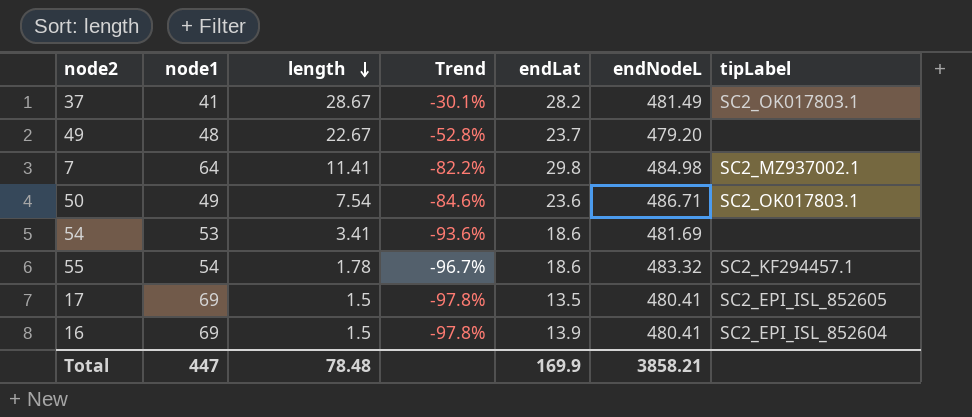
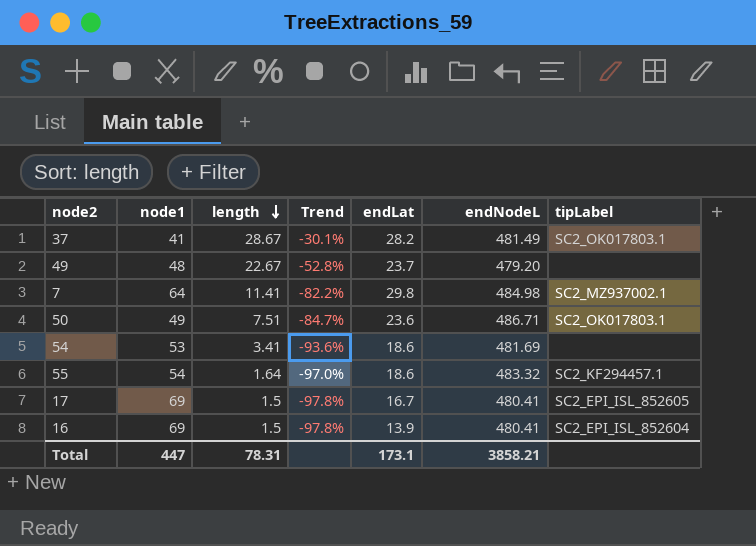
50 | length: 7.54 -> 7.51
50 | Trend: -84.6% -> -84.7%
55 | length: 1.78 -> 1.64
55 | Trend: -96.7% -> -97.0%
17 | endLat: 13.5 -> 16.7
Total | length: 78.48 -> 78.31
Total | endLat: 169.9 -> 173.1

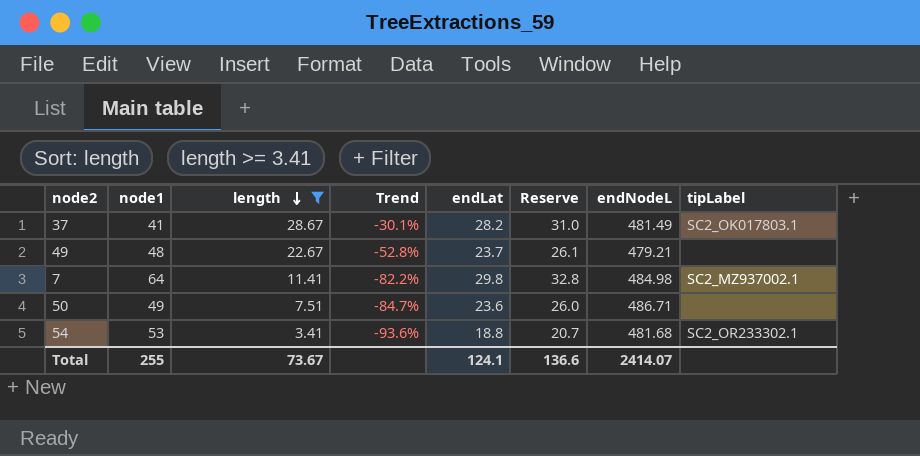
filter: none -> length >= 3.41
column Reserve | formula: none -> [endLat] * 1.1
49 | endNodeL: 479.20 -> 479.21
50 | tipLabel: SC2_OK017803.1 -> none
54 | endLat: 18.6 -> 18.8
54 | endNodeL: 481.69 -> 481.68
54 | tipLabel: none -> SC2_OR233302.1
Total | node1: 447 -> 255
Total | length: 78.31 -> 73.67
Total | endLat: 173.1 -> 124.1
Total | endNodeL: 3858.21 -> 2414.07

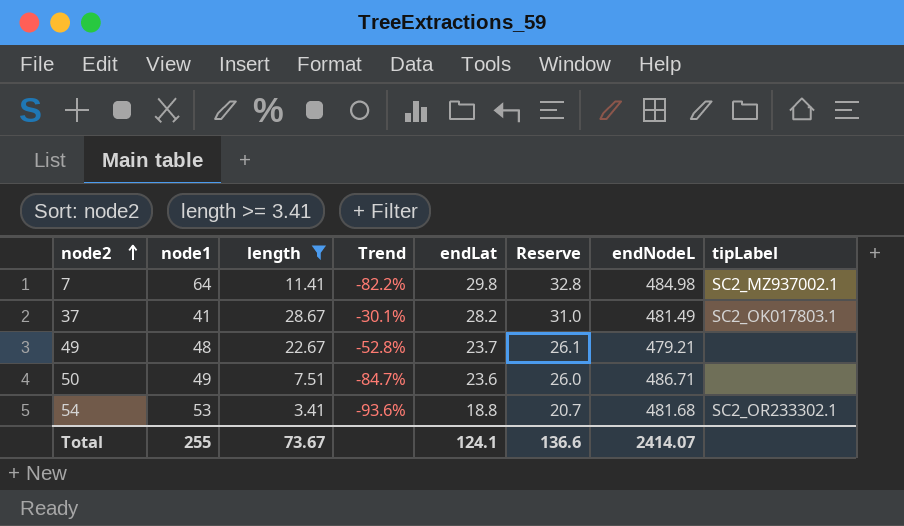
row order: length descending -> node2 ascending

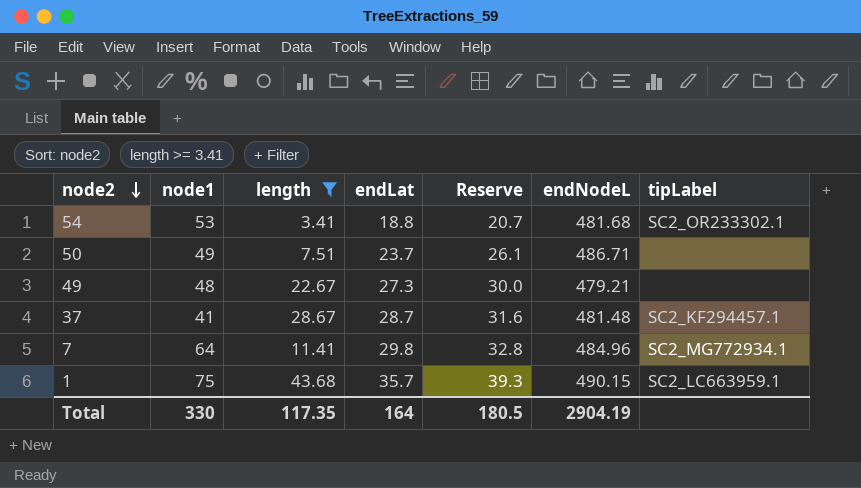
row order: node2 ascending -> node2 descending
column Trend | formula: ([length] - [node1]) / [node1] -> none
50 | endLat: 23.6 -> 23.7
50 | Reserve: 26.0 -> 26.1
49 | endLat: 23.7 -> 27.3
49 | Reserve: 26.1 -> 30.0
37 | endLat: 28.2 -> 28.7
37 | Reserve: 31.0 -> 31.6
37 | endNodeL: 481.49 -> 481.48
37 | tipLabel: SC2_OK017803.1 -> SC2_KF294457.1
7 | endNodeL: 484.98 -> 484.96
7 | tipLabel: SC2_MZ937002.1 -> SC2_MG772934.1
row 1: none -> 75 | 43.68 | 35.7 | 39.3 | 490.15 | SC2_LC663959.1
Total | node1: 255 -> 330
Total | length: 73.67 -> 117.35
Total | endLat: 124.1 -> 164
Total | Reserve: 136.6 -> 180.5
Total | endNodeL: 2414.07 -> 2904.19

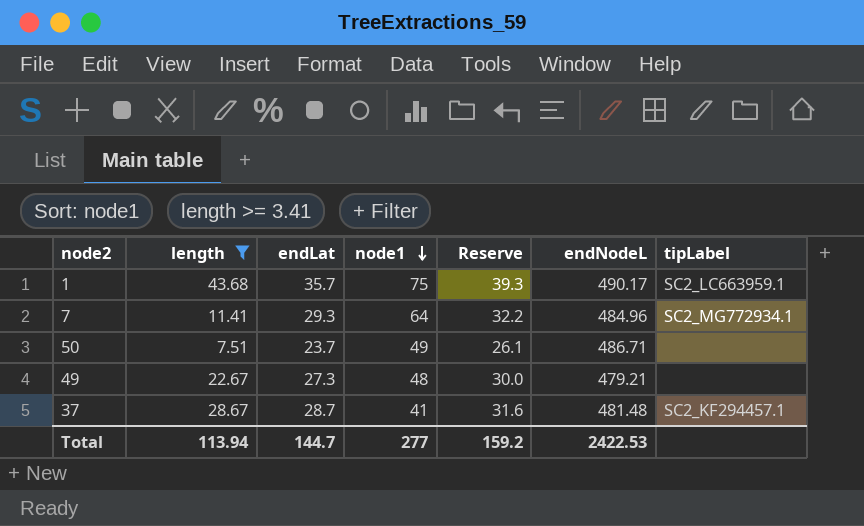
row order: node2 descending -> node1 descending
column node1 | position: 2 -> 4
row 54: 53 | 3.41 | 18.8 | 20.7 | 481.68 | SC2_OR233302.1 -> none
1 | endNodeL: 490.15 -> 490.17
7 | endLat: 29.8 -> 29.3
7 | Reserve: 32.8 -> 32.2
Total | length: 117.35 -> 113.94
Total | endLat: 164 -> 144.7
Total | node1: 330 -> 277
Total | Reserve: 180.5 -> 159.2
Total | endNodeL: 2904.19 -> 2422.53

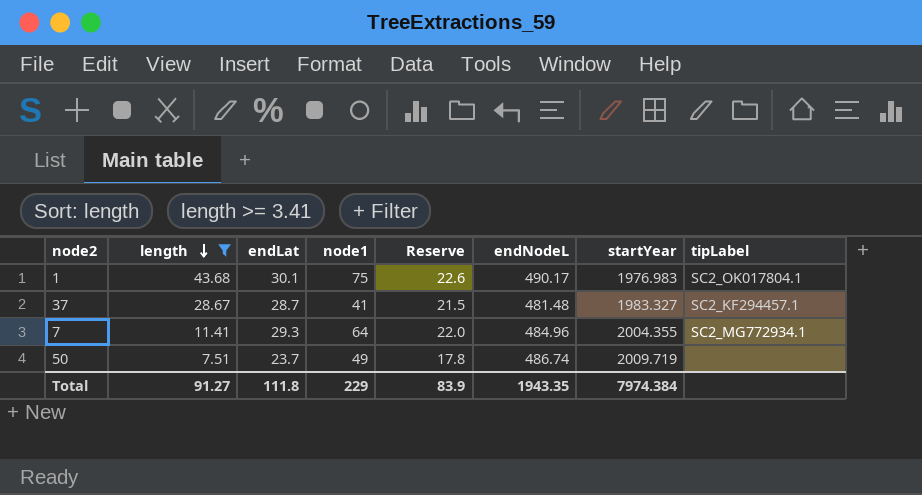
row order: node1 descending -> length descending
column Reserve | formula: [endLat] * 1.1 -> [endLat] * 0.75
column startYear | position: none -> 7
row 49: 22.67 | 27.3 | 48 | 30.0 | 479.21 | none -> none
1 | endLat: 35.7 -> 30.1
1 | tipLabel: SC2_LC663959.1 -> SC2_OK017804.1
50 | endNodeL: 486.71 -> 486.74
Total | length: 113.94 -> 91.27
Total | endLat: 144.7 -> 111.8
Total | node1: 277 -> 229
Total | Reserve: 159.2 -> 83.9
Total | endNodeL: 2422.53 -> 1943.35

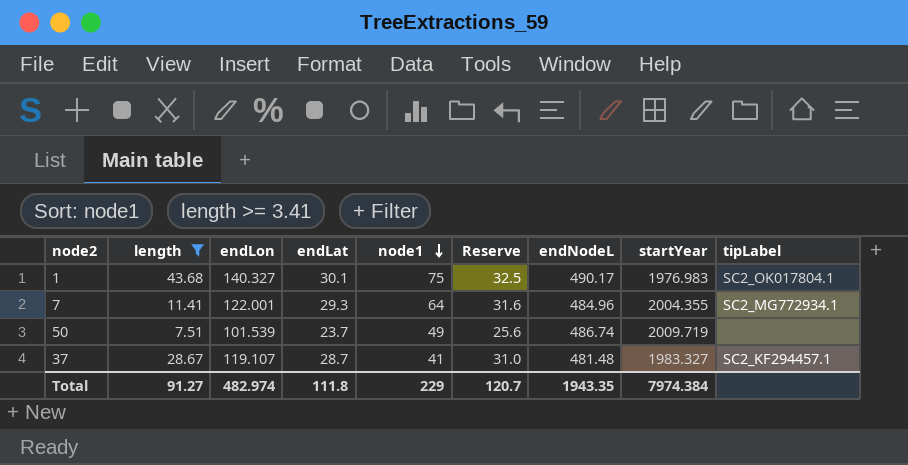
row order: length descending -> node1 descending
column endLon | position: none -> 3
column Reserve | formula: [endLat] * 0.75 -> [endLat] * 1.08
Total | Reserve: 83.9 -> 120.7

